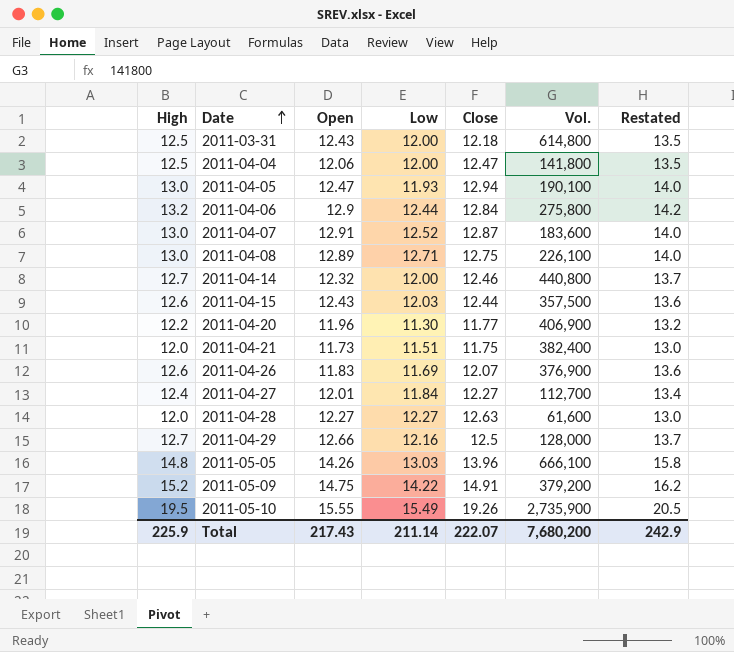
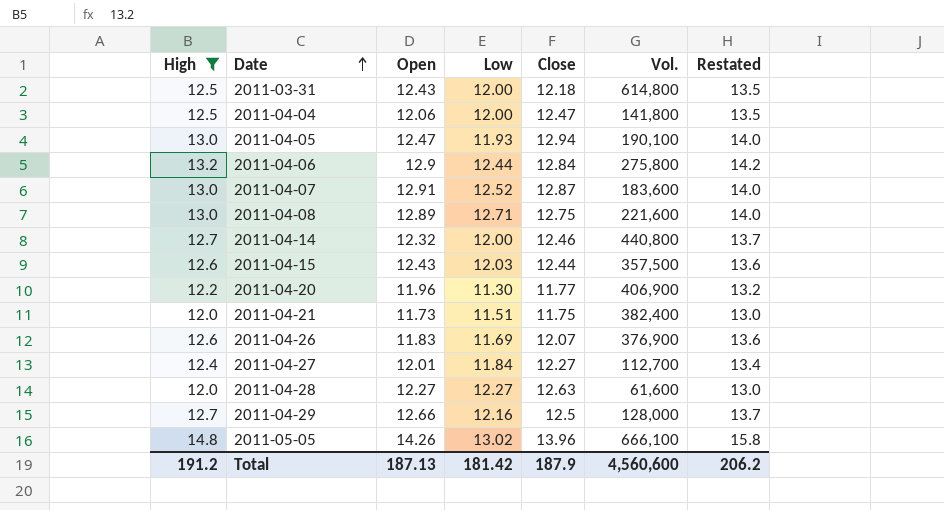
filter: none -> High <= 14.8
2011-04-08 | Vol.: 226,100 -> 221,600
2011-05-05 | Low: 13.03 -> 13.02
Total | High: 225.9 -> 191.2
Total | Open: 217.43 -> 187.13
Total | Low: 211.14 -> 181.42
Total | Close: 222.07 -> 187.9
Total | Vol.: 7,680,200 -> 4,560,600
Total | Restated: 242.9 -> 206.2

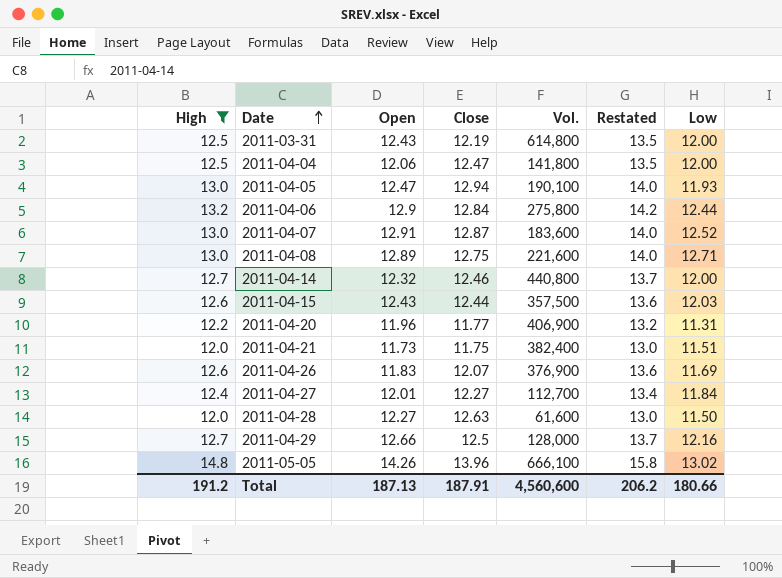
column Low | position: 4 -> 7
2011-03-31 | Close: 12.18 -> 12.19
2011-04-20 | Low: 11.30 -> 11.31
2011-04-28 | Low: 12.27 -> 11.50
Total | Close: 187.9 -> 187.91
Total | Low: 181.42 -> 180.66

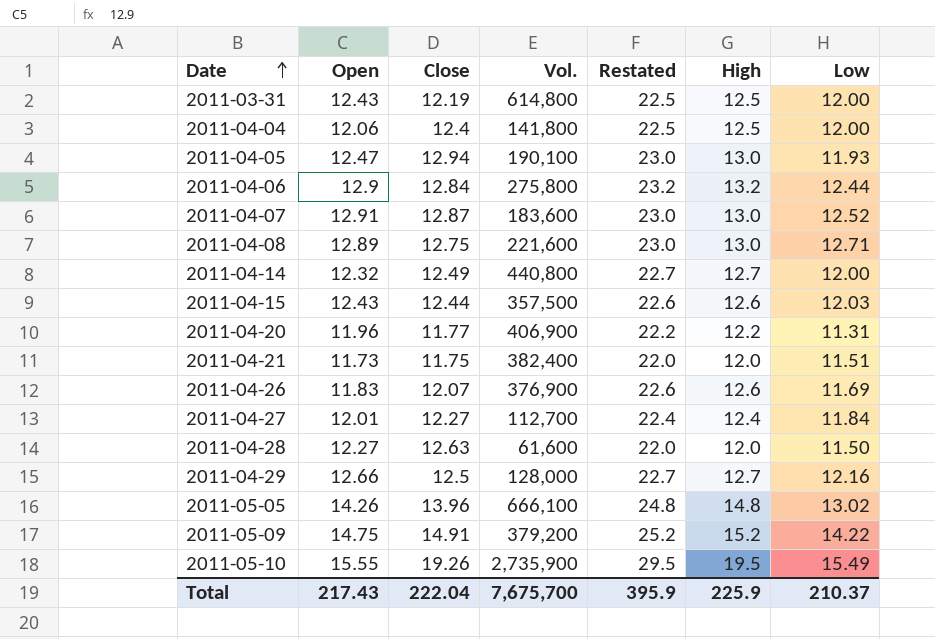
filter: High <= 14.8 -> none
column Restated | formula: [High] + 1 -> [High] + 10
column High | position: 1 -> 6
2011-04-04 | Close: 12.47 -> 12.4
2011-04-14 | Close: 12.46 -> 12.49
Total | Open: 187.13 -> 217.43
Total | Close: 187.91 -> 222.04
Total | Vol.: 4,560,600 -> 7,675,700
Total | Restated: 206.2 -> 395.9
Total | High: 191.2 -> 225.9
Total | Low: 180.66 -> 210.37

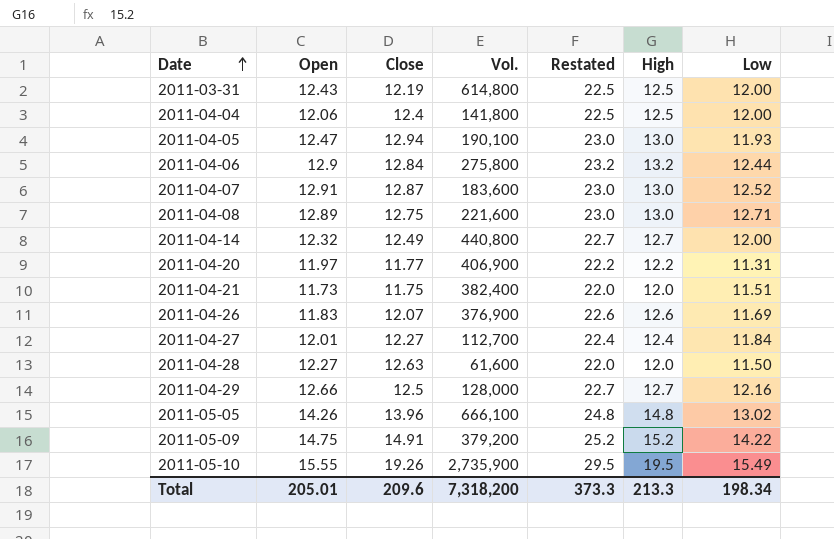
row 2011-04-15: 12.43 | 12.44 | 357,500 | 22.6 | 12.6 | 12.03 -> none
2011-04-20 | Open: 11.96 -> 11.97
Total | Open: 217.43 -> 205.01
Total | Close: 222.04 -> 209.6
Total | Vol.: 7,675,700 -> 7,318,200
Total | Restated: 395.9 -> 373.3
Total | High: 225.9 -> 213.3
Total | Low: 210.37 -> 198.34

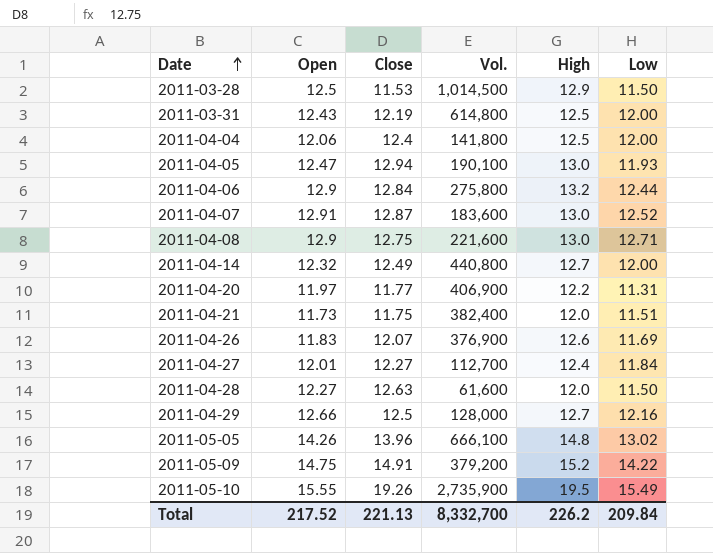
column Restated | formula: [High] + 10 -> none
row 2011-03-28: none -> 12.5 | 11.53 | 1,014,500 | 12.9 | 11.50
2011-04-08 | Open: 12.89 -> 12.9
Total | Open: 205.01 -> 217.52
Total | Close: 209.6 -> 221.13
Total | Vol.: 7,318,200 -> 8,332,700
Total | High: 213.3 -> 226.2
Total | Low: 198.34 -> 209.84

